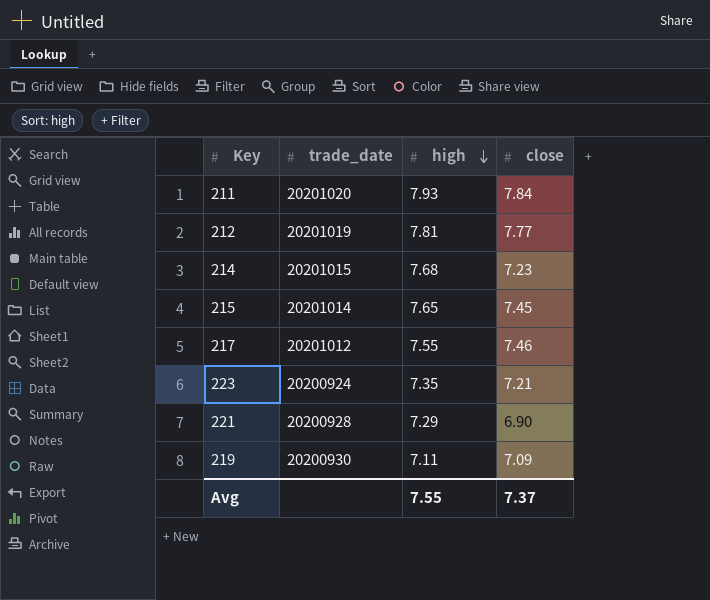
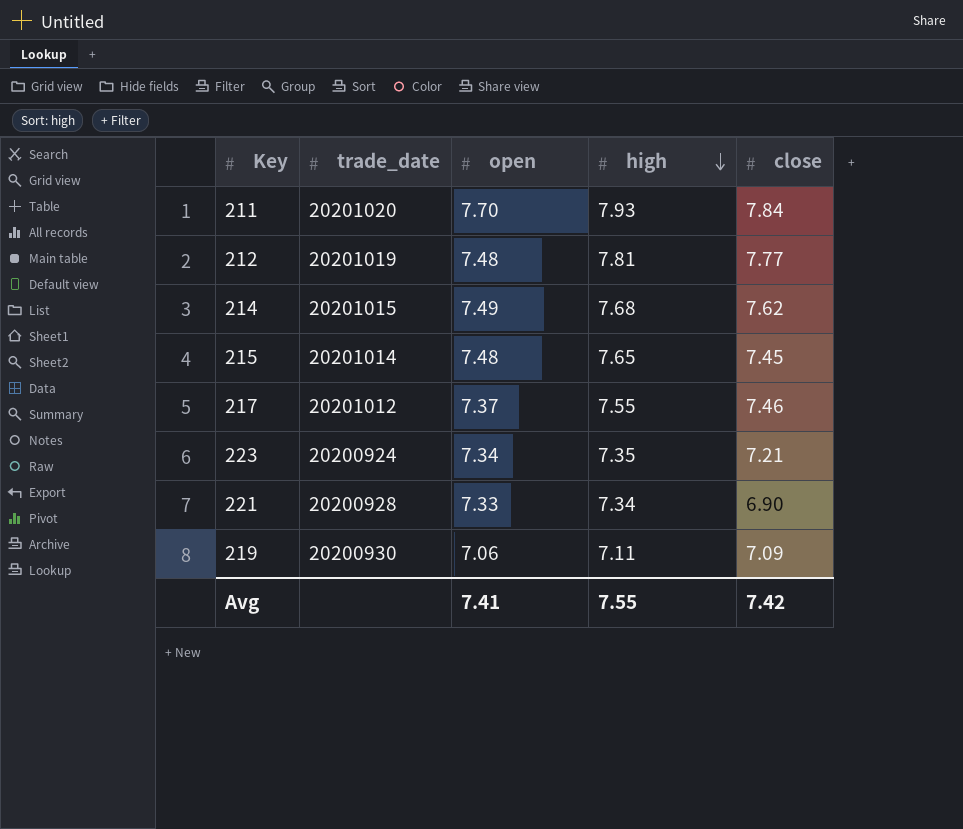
column open | position: none -> 3
214 | close: 7.23 -> 7.62
221 | high: 7.29 -> 7.34
Avg | close: 7.37 -> 7.42

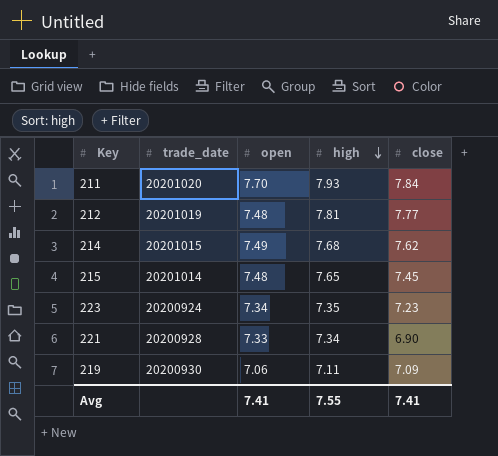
row 217: 20201012 | 7.37 | 7.55 | 7.46 -> none
223 | close: 7.21 -> 7.23
Avg | close: 7.42 -> 7.41

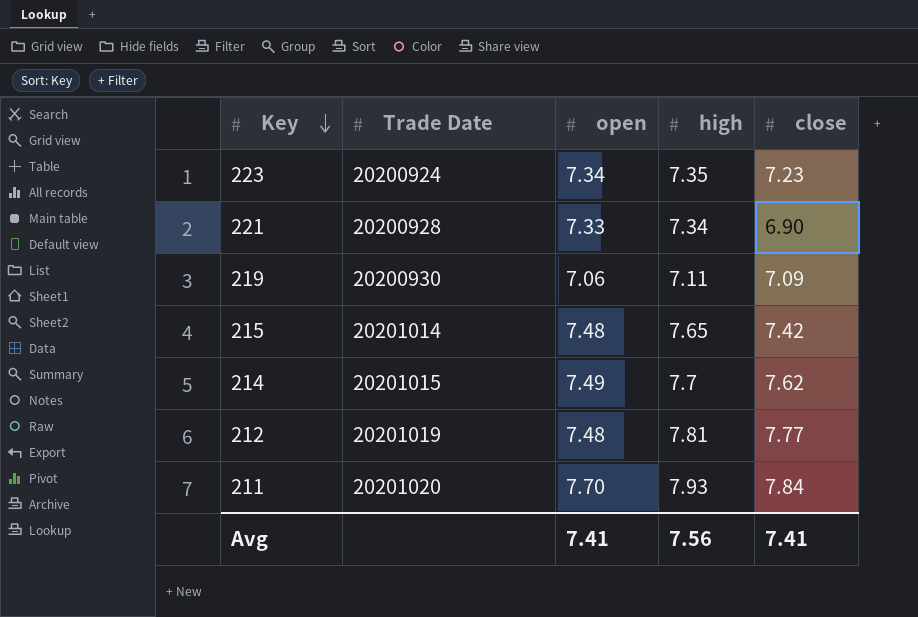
row order: high descending -> Key descending
column name: trade_date -> Trade Date
215 | close: 7.45 -> 7.42
214 | high: 7.68 -> 7.7
Avg | high: 7.55 -> 7.56

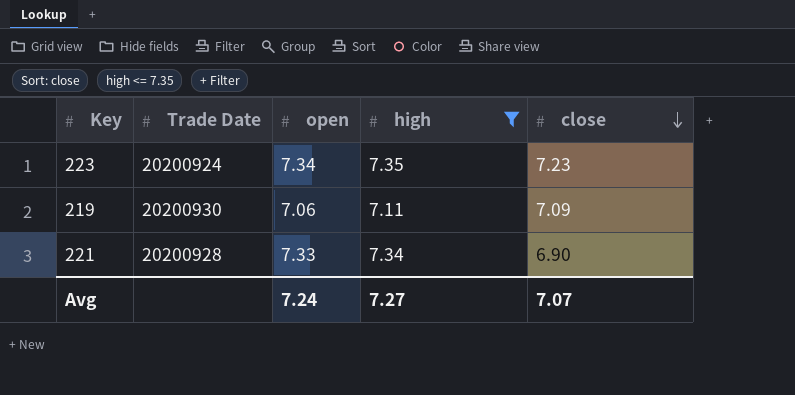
filter: none -> high <= 7.35
row order: Key descending -> close descending
Avg | open: 7.41 -> 7.24
Avg | high: 7.56 -> 7.27
Avg | close: 7.41 -> 7.07

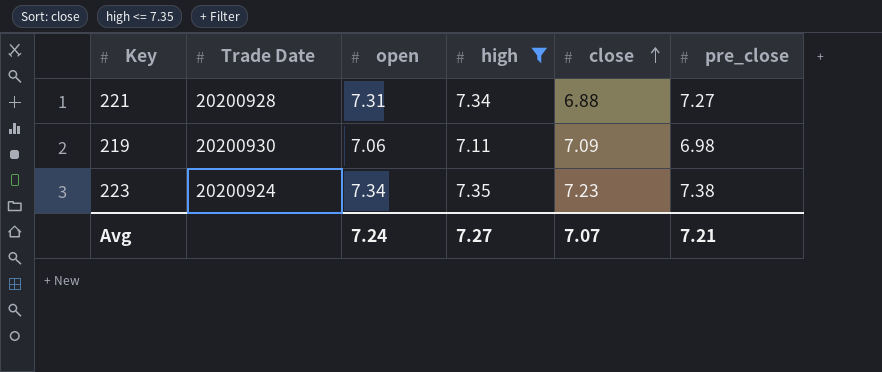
row order: close descending -> close ascending
column pre_close | position: none -> 6
221 | open: 7.33 -> 7.31
221 | close: 6.90 -> 6.88

